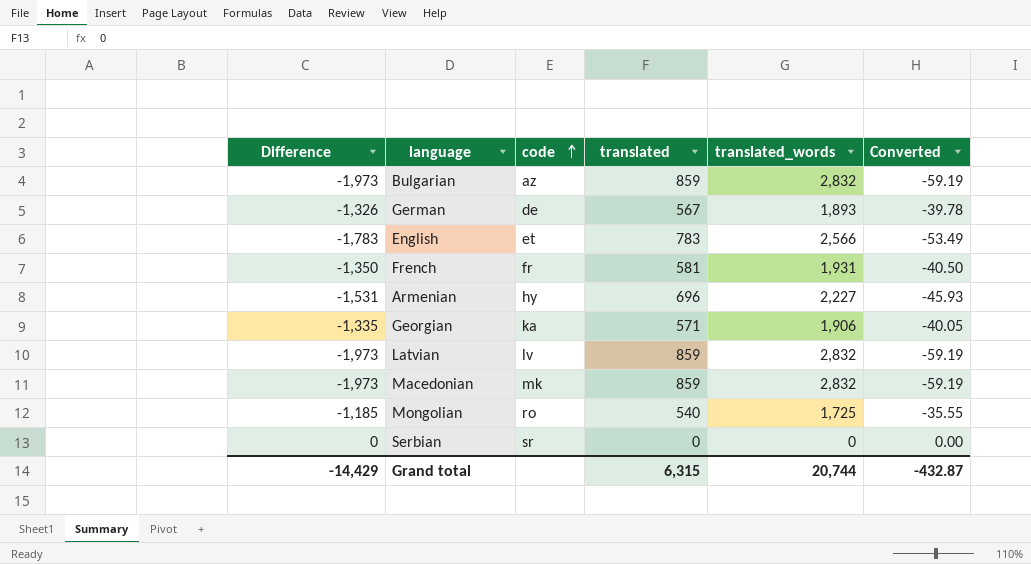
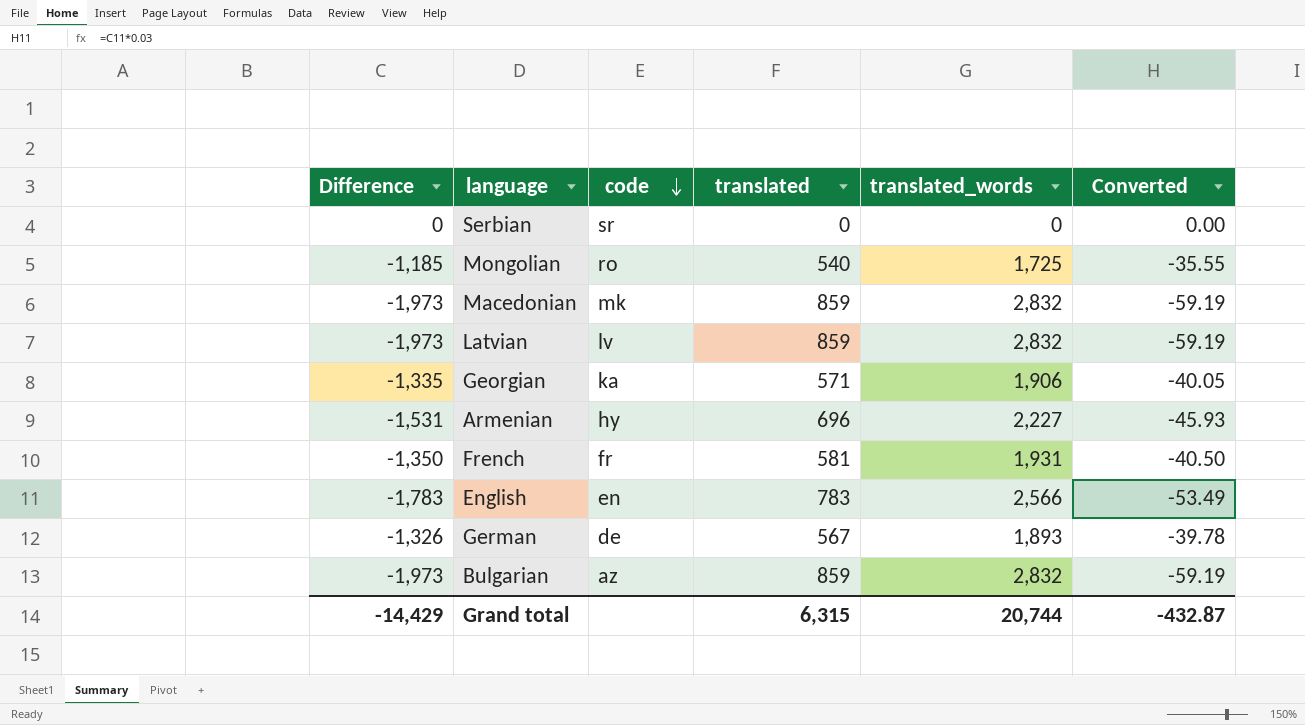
row order: code ascending -> code descending
English | code: et -> en

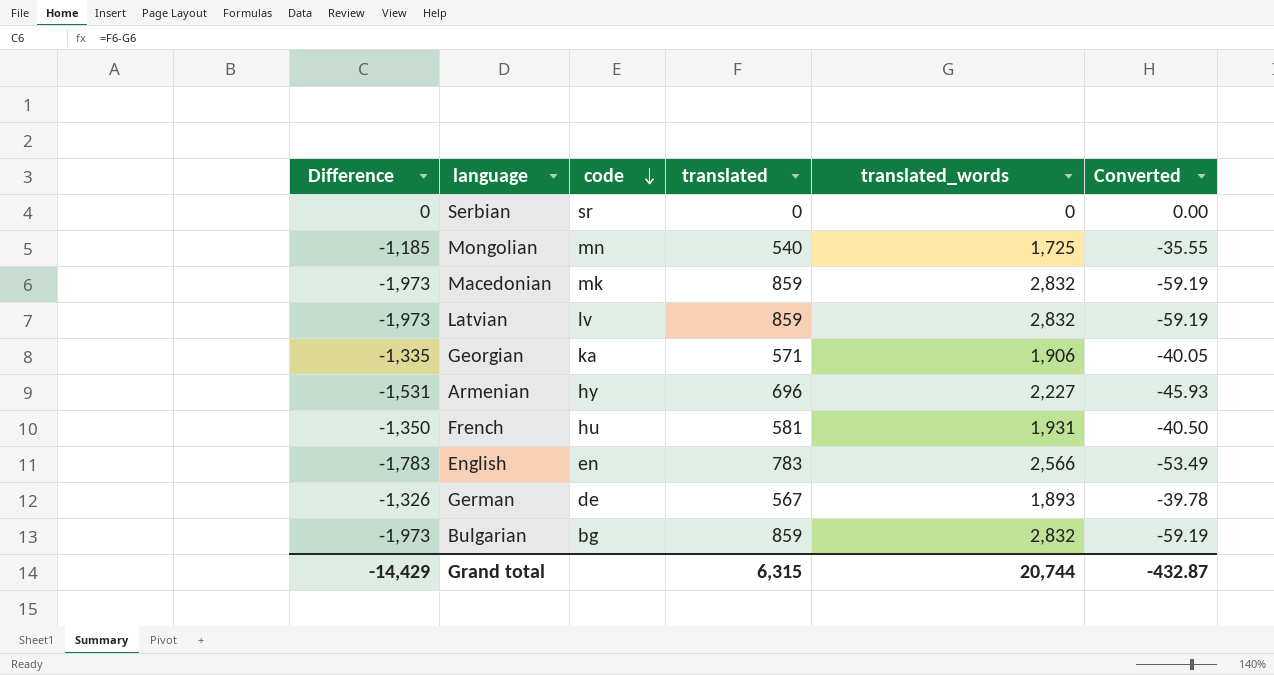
Mongolian | code: ro -> mn
French | code: fr -> hu
Bulgarian | code: az -> bg

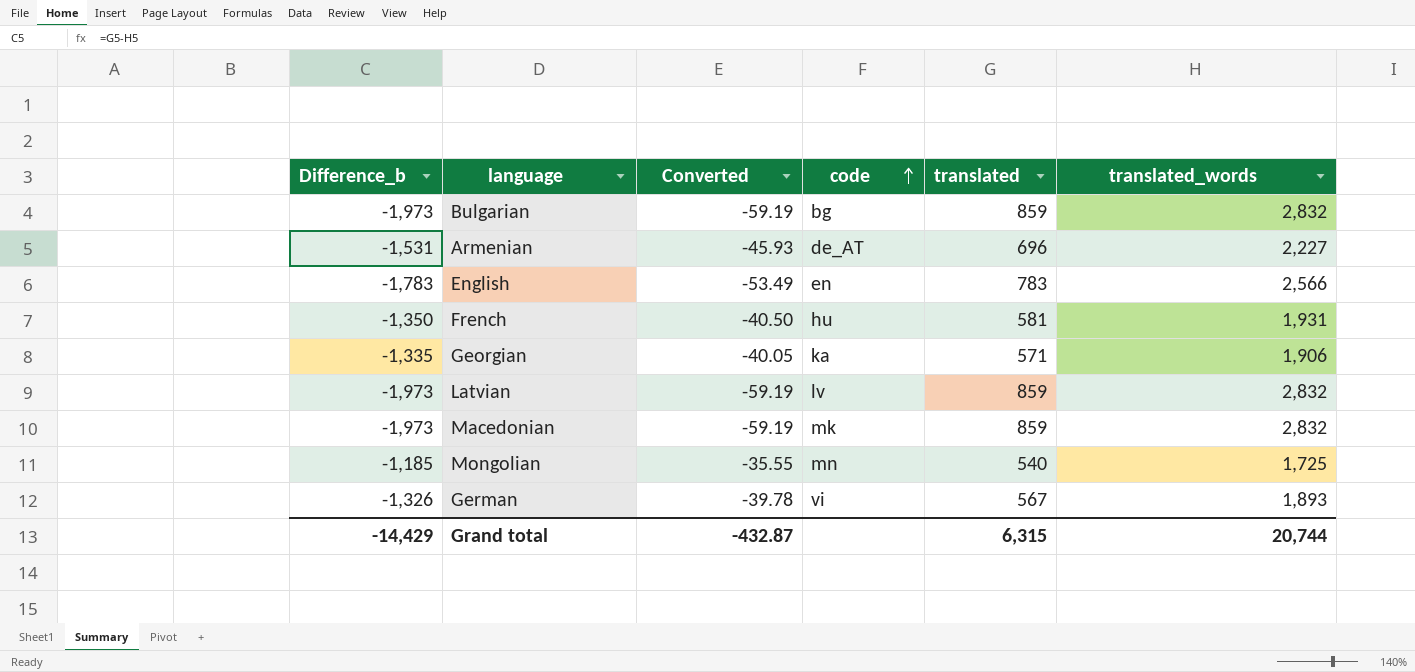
row order: code descending -> code ascending
column name: Difference -> Difference_b
column Converted | position: 6 -> 3
row Serbian: 0 | sr | 0 | 0 | 0.00 -> none
Armenian | code: hy -> de_AT
German | code: de -> vi

